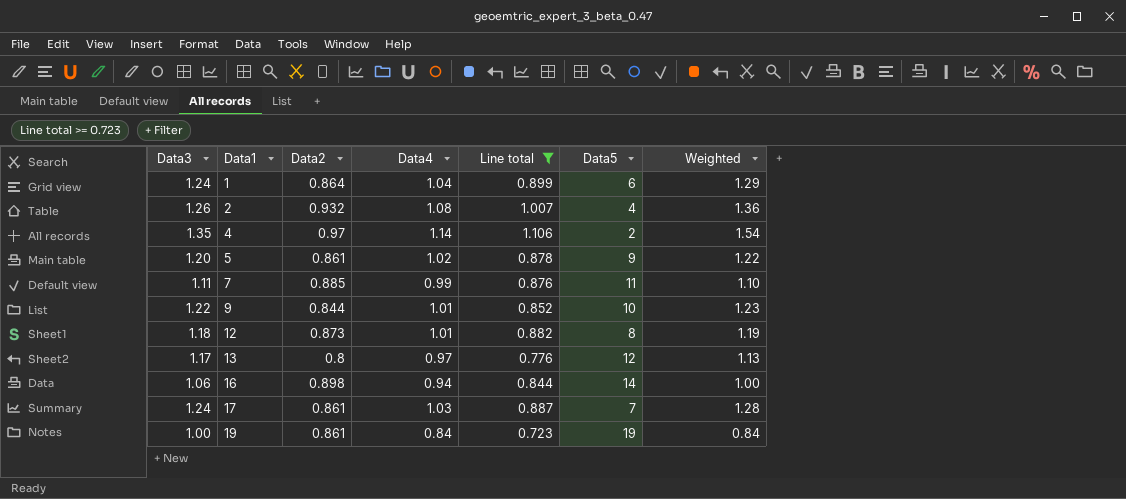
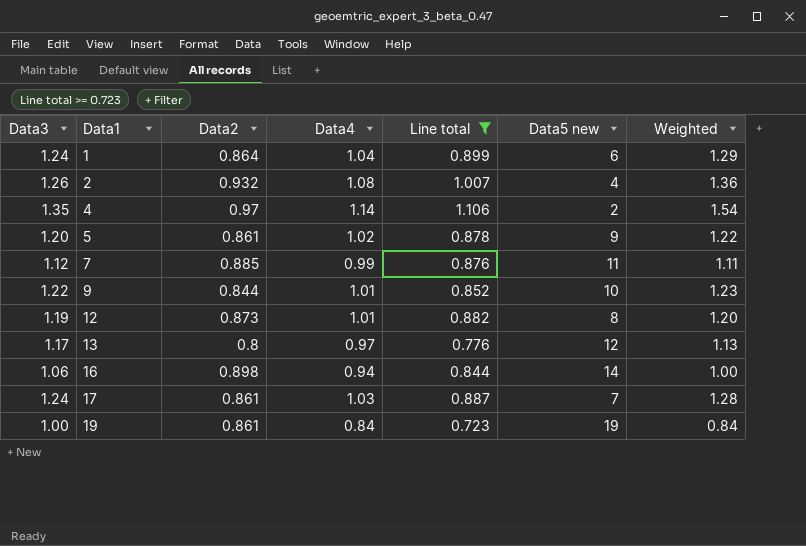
column name: Data5 -> Data5 new
7 | Data3: 1.11 -> 1.12
7 | Weighted: 1.10 -> 1.11
12 | Data3: 1.18 -> 1.19
12 | Weighted: 1.19 -> 1.20

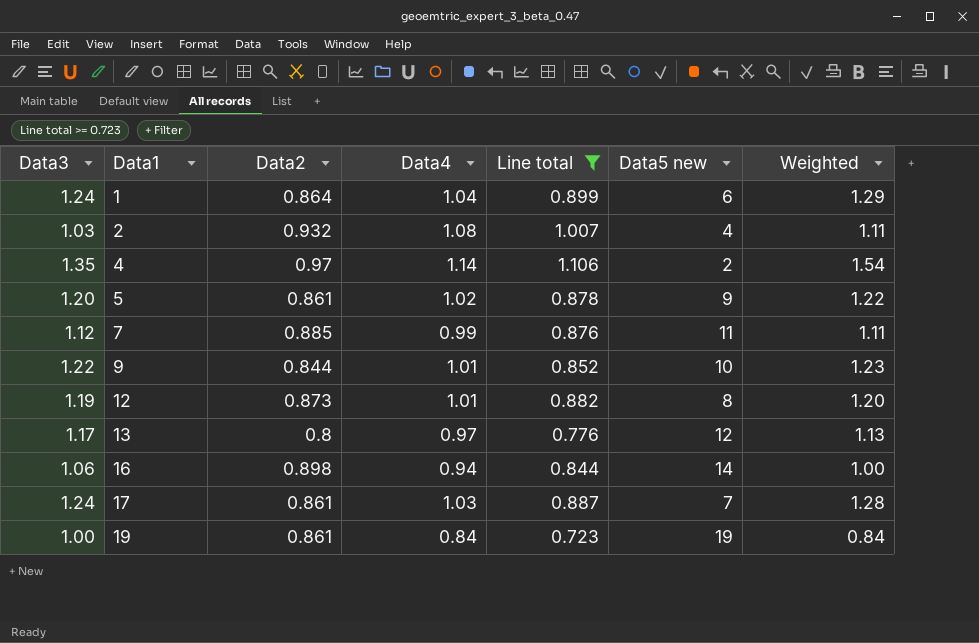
2 | Data3: 1.26 -> 1.03
2 | Weighted: 1.36 -> 1.11

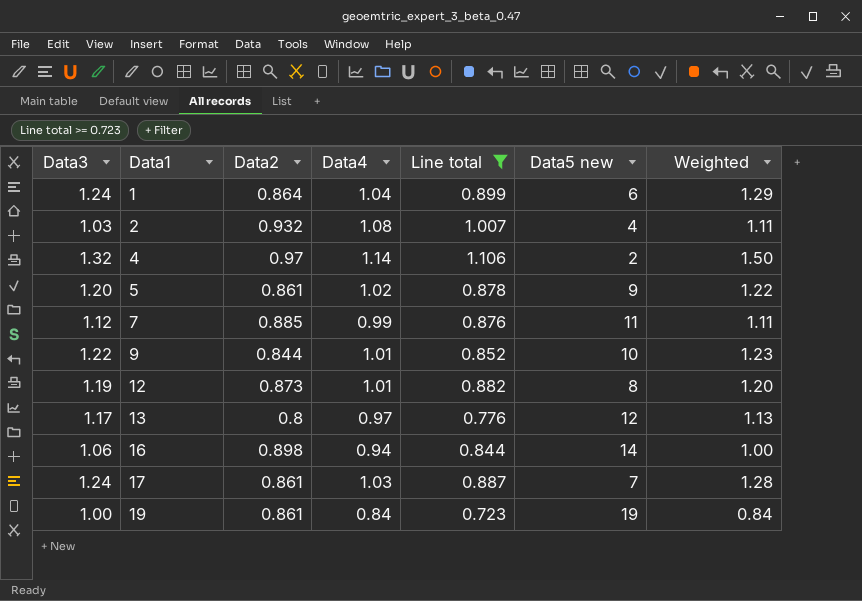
4 | Data3: 1.35 -> 1.32
4 | Weighted: 1.54 -> 1.50

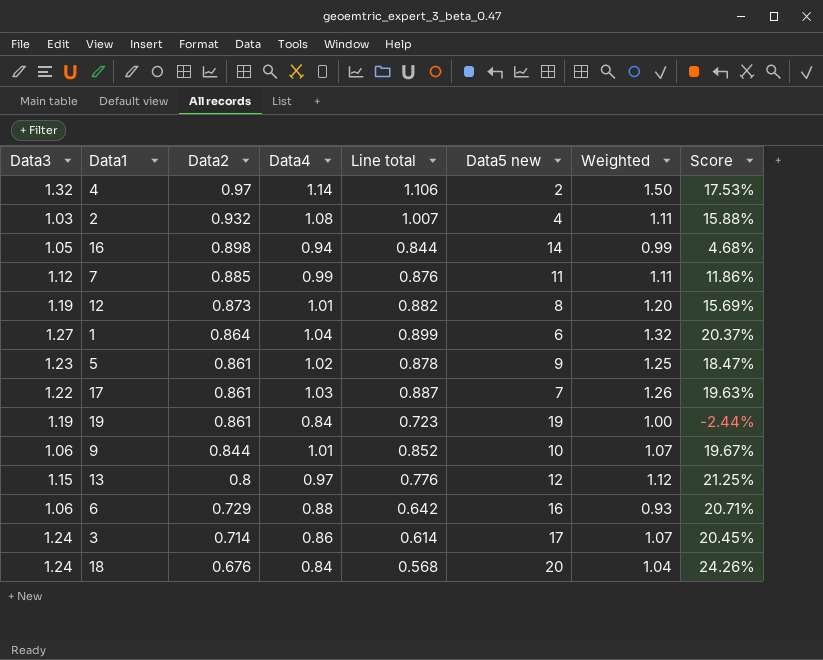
filter: Line total >= 0.723 -> none
row order: Data1 ascending -> Data2 descending
column Score | formula: none -> ([Data4] - [Data2]) / [Data2]
16 | Data3: 1.06 -> 1.05
16 | Weighted: 1.00 -> 0.99
1 | Data3: 1.24 -> 1.27
1 | Weighted: 1.29 -> 1.32
5 | Data3: 1.20 -> 1.23
5 | Weighted: 1.22 -> 1.25
17 | Data3: 1.24 -> 1.22
17 | Weighted: 1.28 -> 1.26
19 | Data3: 1.00 -> 1.19
19 | Weighted: 0.84 -> 1.00
9 | Data3: 1.22 -> 1.06
9 | Weighted: 1.23 -> 1.07
13 | Data3: 1.17 -> 1.15
13 | Weighted: 1.13 -> 1.12

